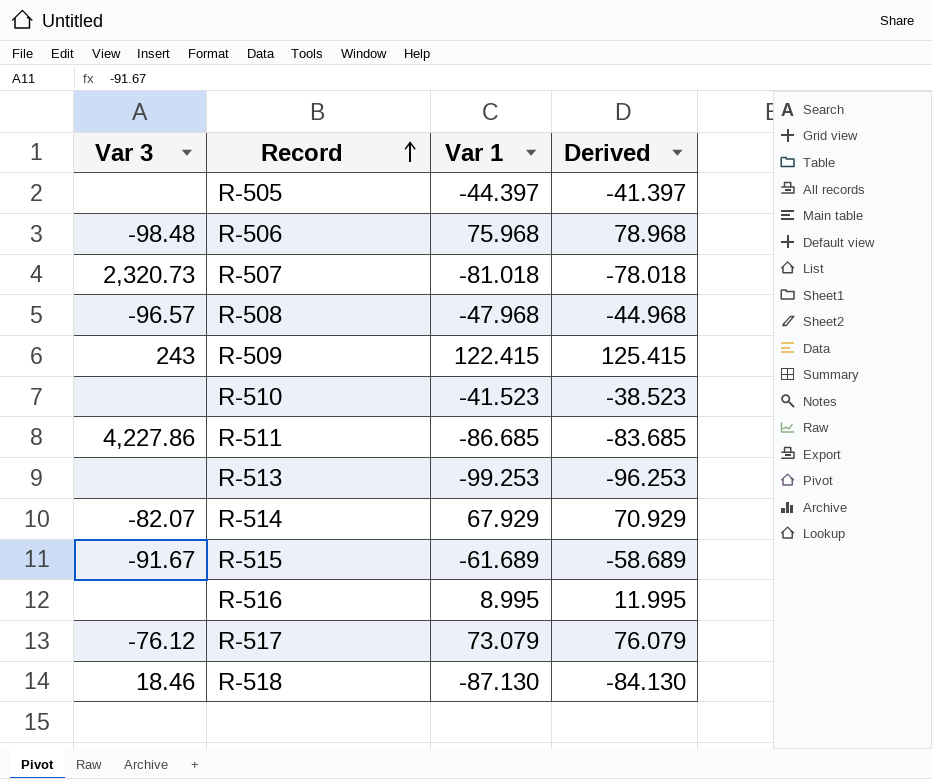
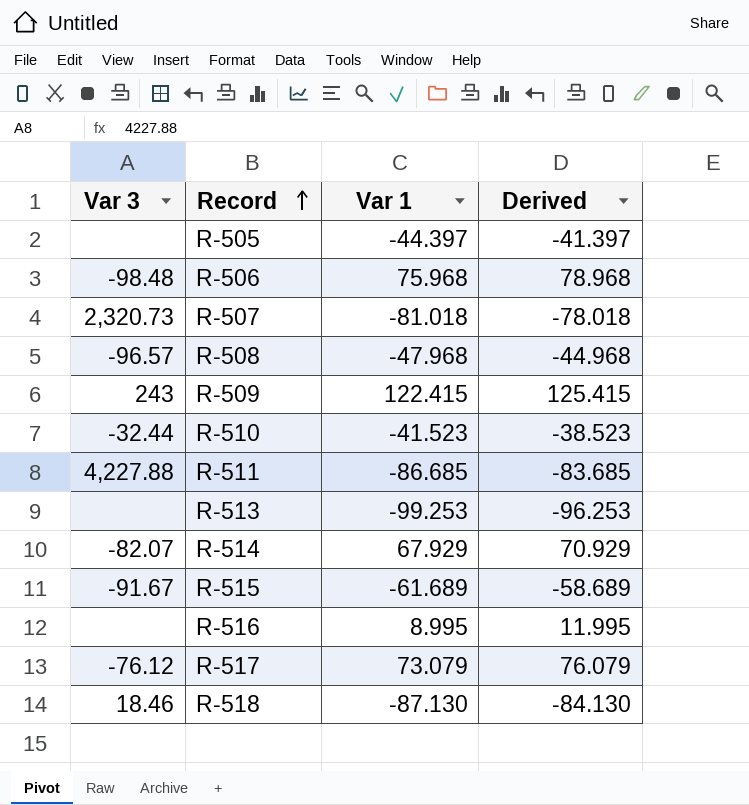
R-510 | Var 3: none -> -32.44
R-511 | Var 3: 4,227.86 -> 4,227.88

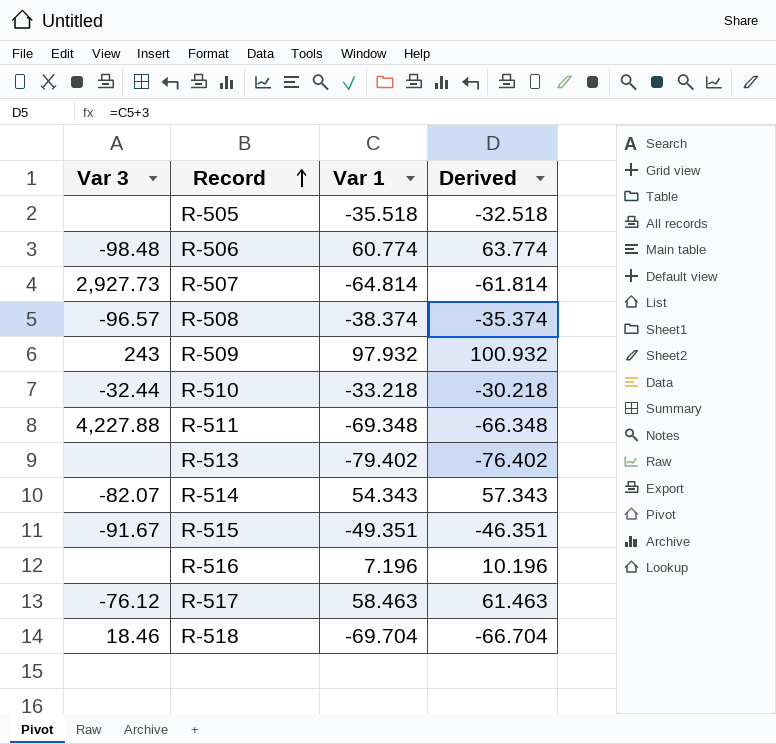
R-505 | Var 1: -44.397 -> -35.518
R-505 | Derived: -41.397 -> -32.518
R-506 | Var 1: 75.968 -> 60.774
R-506 | Derived: 78.968 -> 63.774
R-507 | Var 3: 2,320.73 -> 2,927.73
R-507 | Var 1: -81.018 -> -64.814
R-507 | Derived: -78.018 -> -61.814
R-508 | Var 1: -47.968 -> -38.374
R-508 | Derived: -44.968 -> -35.374
R-509 | Var 1: 122.415 -> 97.932
R-509 | Derived: 125.415 -> 100.932
R-510 | Var 1: -41.523 -> -33.218
R-510 | Derived: -38.523 -> -30.218
R-511 | Var 1: -86.685 -> -69.348
R-511 | Derived: -83.685 -> -66.348
R-513 | Var 1: -99.253 -> -79.402
R-513 | Derived: -96.253 -> -76.402
R-514 | Var 1: 67.929 -> 54.343
R-514 | Derived: 70.929 -> 57.343
R-515 | Var 1: -61.689 -> -49.351
R-515 | Derived: -58.689 -> -46.351
R-516 | Var 1: 8.995 -> 7.196
R-516 | Derived: 11.995 -> 10.196
R-517 | Var 1: 73.079 -> 58.463
R-517 | Derived: 76.079 -> 61.463
R-518 | Var 1: -87.130 -> -69.704
R-518 | Derived: -84.130 -> -66.704

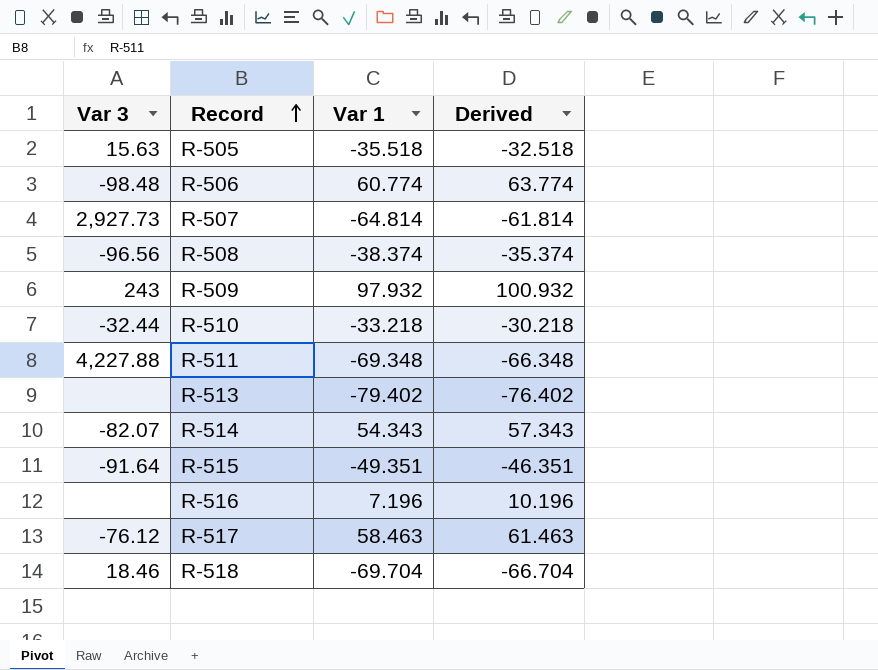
R-505 | Var 3: none -> 15.63
R-508 | Var 3: -96.57 -> -96.56
R-515 | Var 3: -91.67 -> -91.64

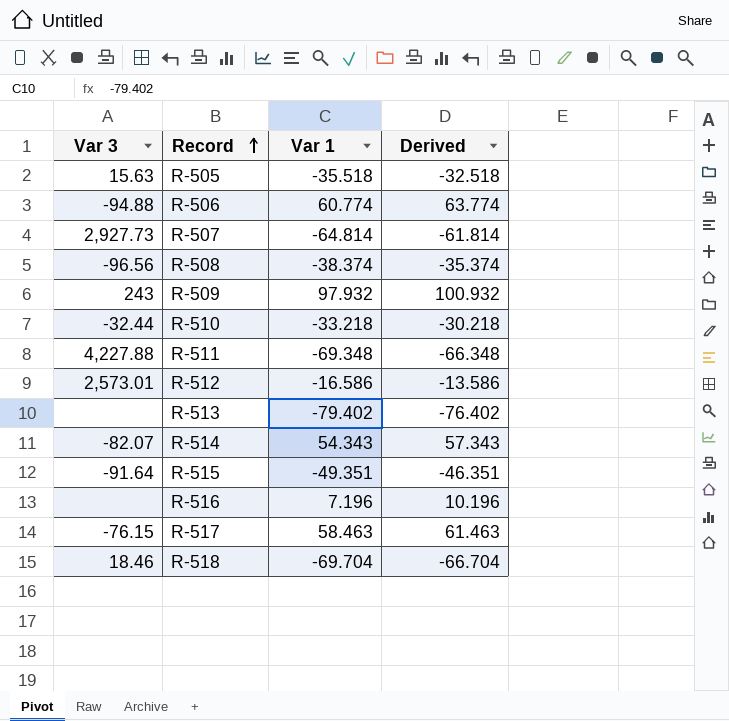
R-506 | Var 3: -98.48 -> -94.88
row R-512: none -> 2,573.01 | -16.586 | -13.586
R-517 | Var 3: -76.12 -> -76.15

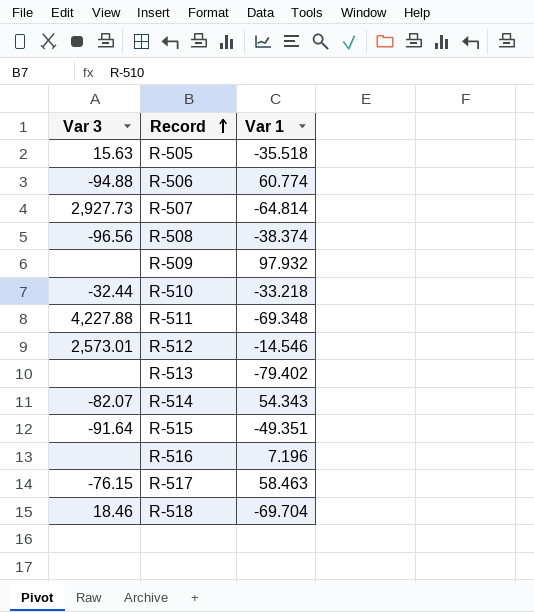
column Derived | formula: [Var 1] + 3 -> none
R-509 | Var 3: 243 -> none
R-512 | Var 1: -16.586 -> -14.546

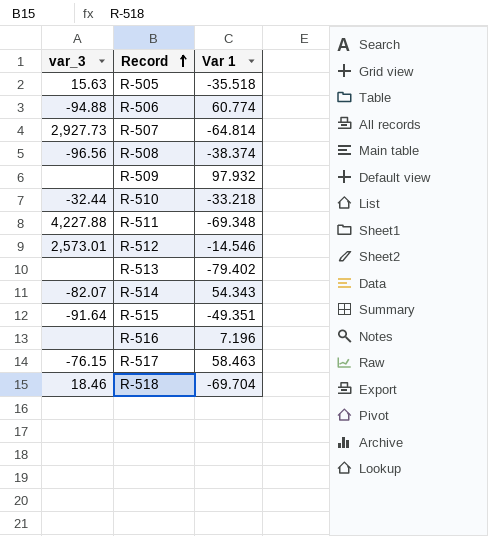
column name: Var 3 -> var_3

